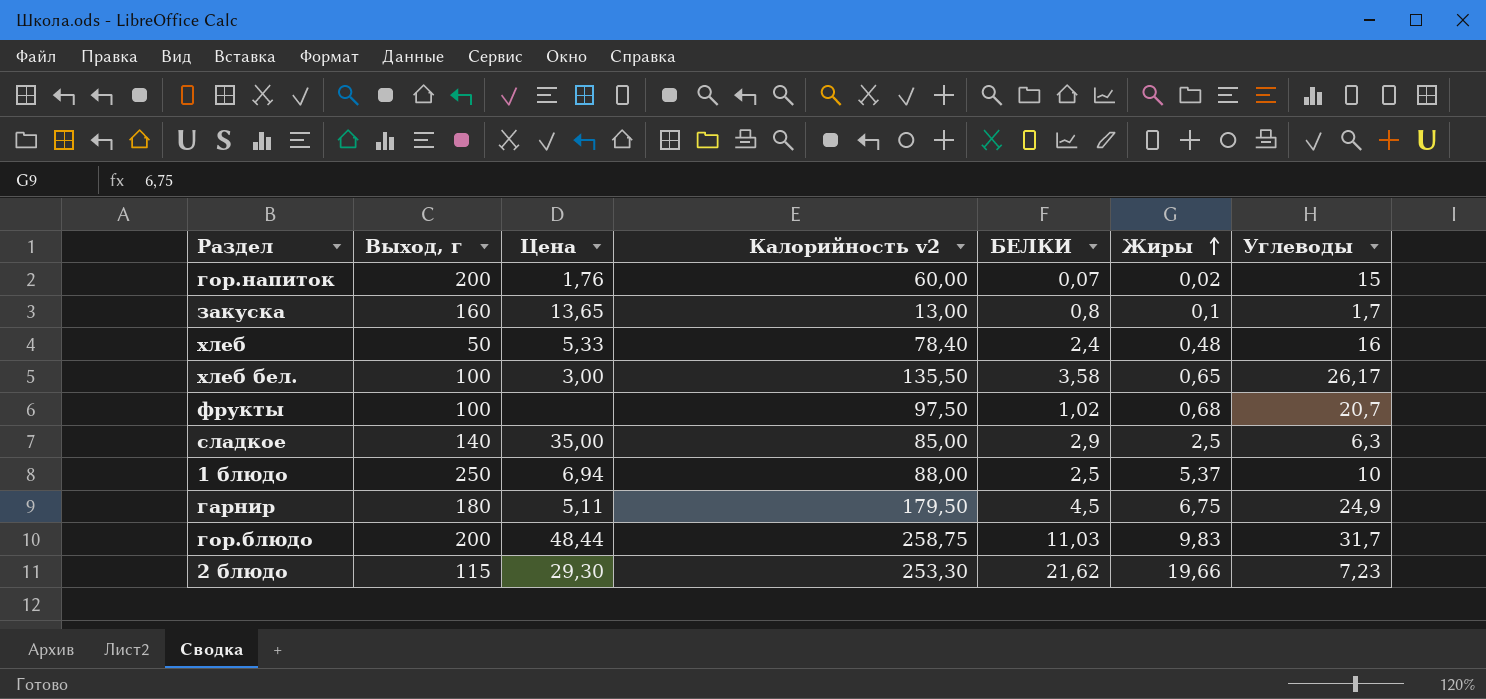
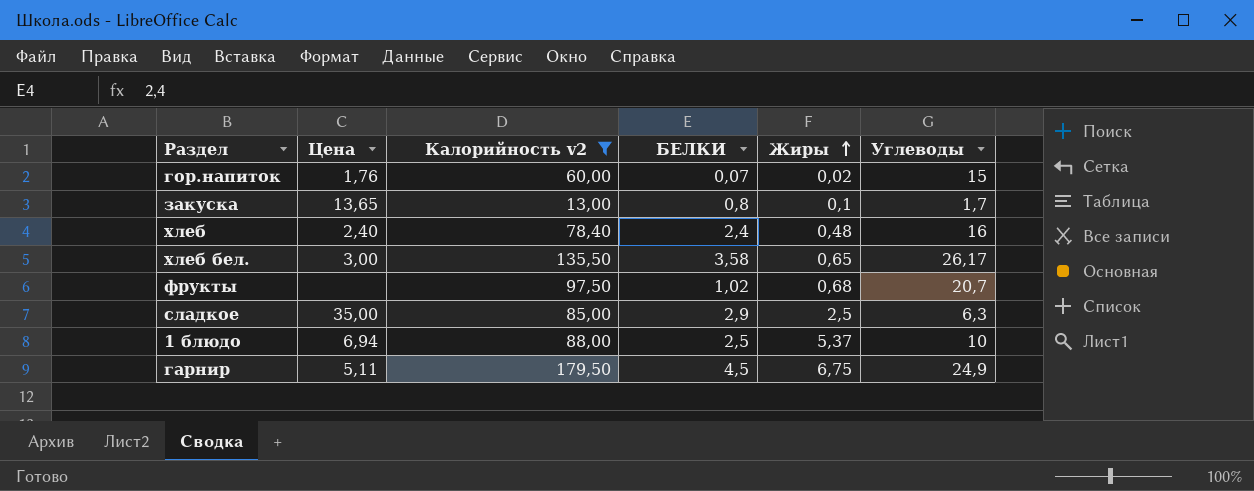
filter: none -> Калорийность v2 <= 179,50
column Выход, г | position: 2 -> none
хлеб | Цена: 5,33 -> 2,40

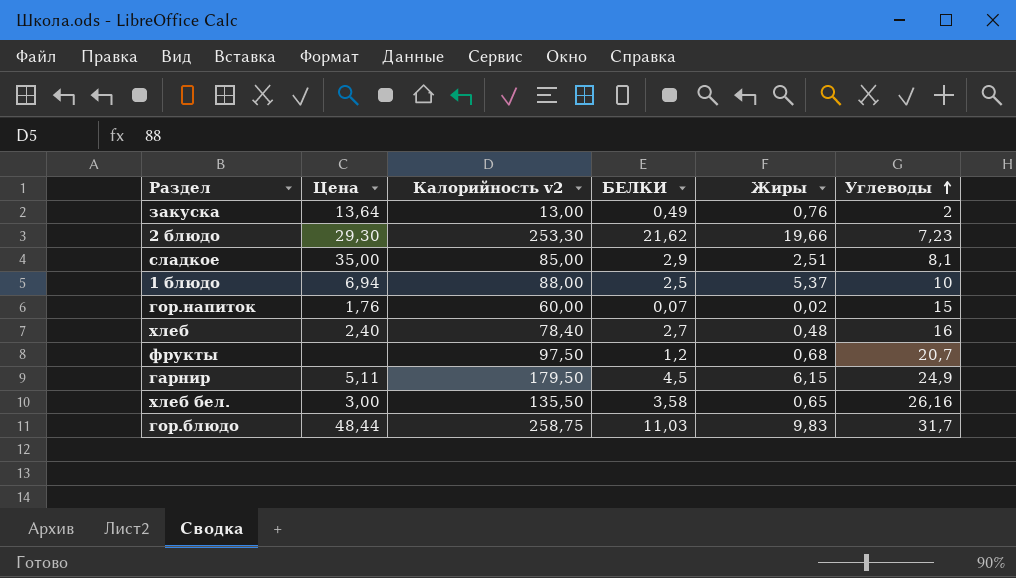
filter: Калорийность v2 <= 179,50 -> none
row order: Жиры ascending -> Углеводы ascending
закуска | Цена: 13,65 -> 13,64
закуска | БЕЛКИ: 0,8 -> 0,49
закуска | Жиры: 0,1 -> 0,76
закуска | Углеводы: 1,7 -> 2
сладкое | Жиры: 2,5 -> 2,51
сладкое | Углеводы: 6,3 -> 8,1
хлеб | БЕЛКИ: 2,4 -> 2,7
фрукты | БЕЛКИ: 1,02 -> 1,2
гарнир | Жиры: 6,75 -> 6,15
хлеб бел. | Углеводы: 26,17 -> 26,16

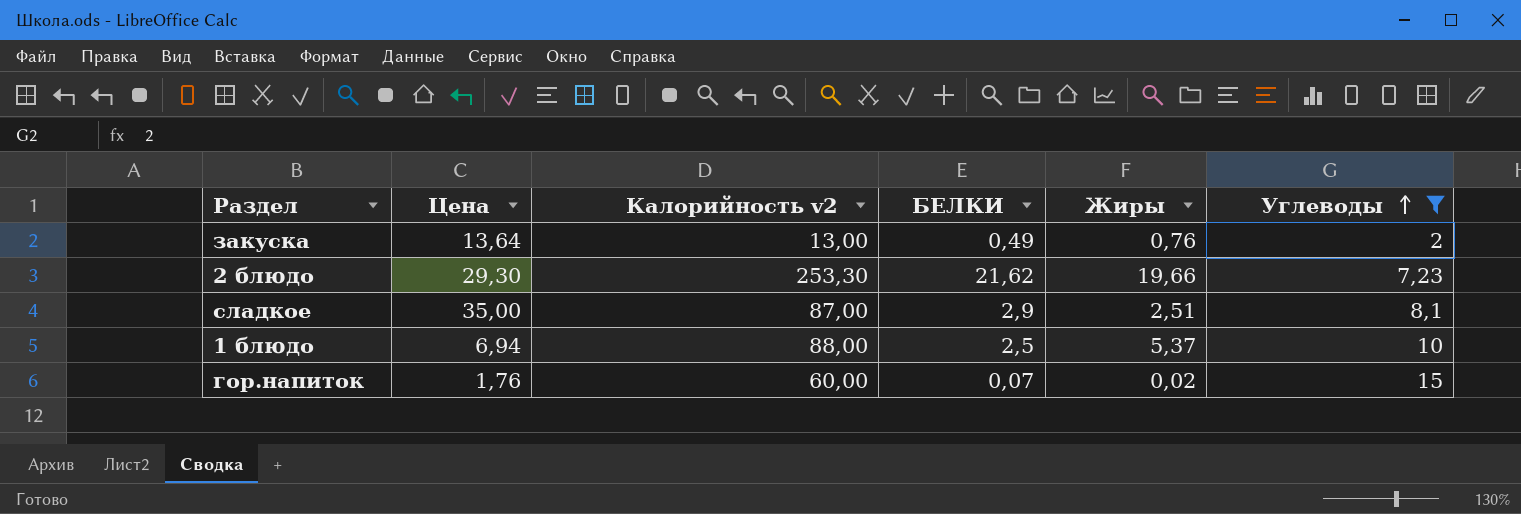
filter: none -> Углеводы <= 15
сладкое | Калорийность v2: 85,00 -> 87,00

